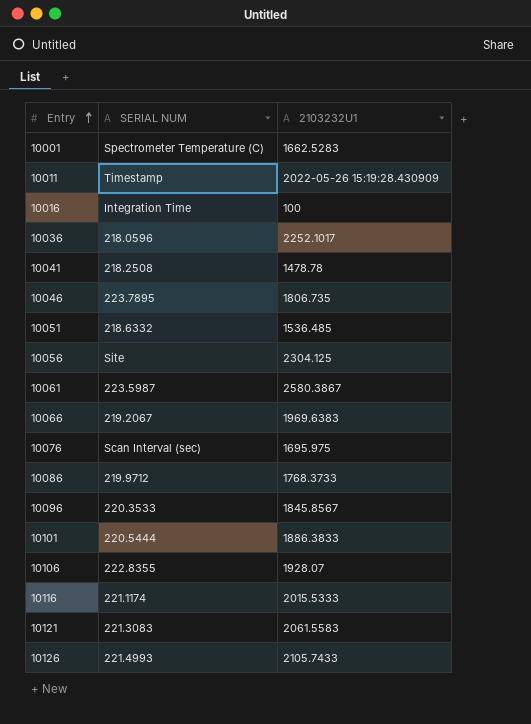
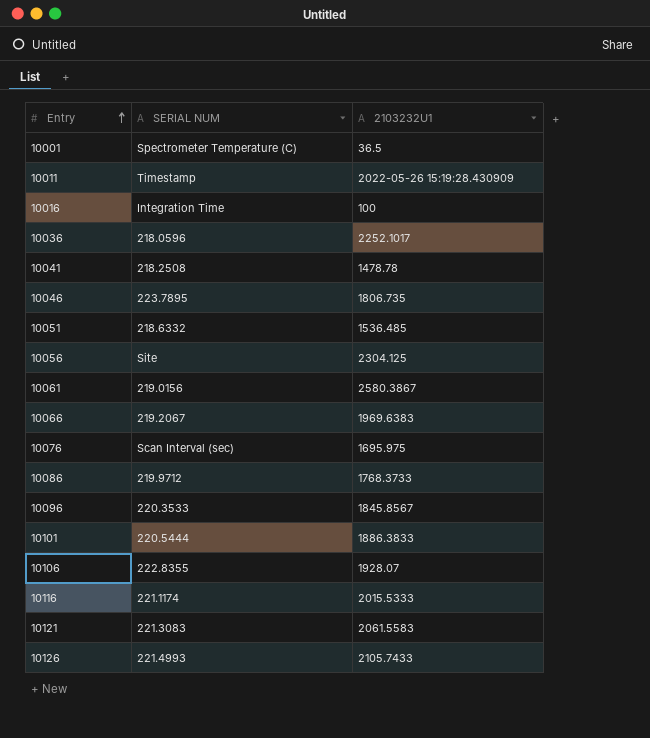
10001 | 2103232U1: 1662.5283 -> 36.5
10061 | SERIAL NUM: 223.5987 -> 219.0156

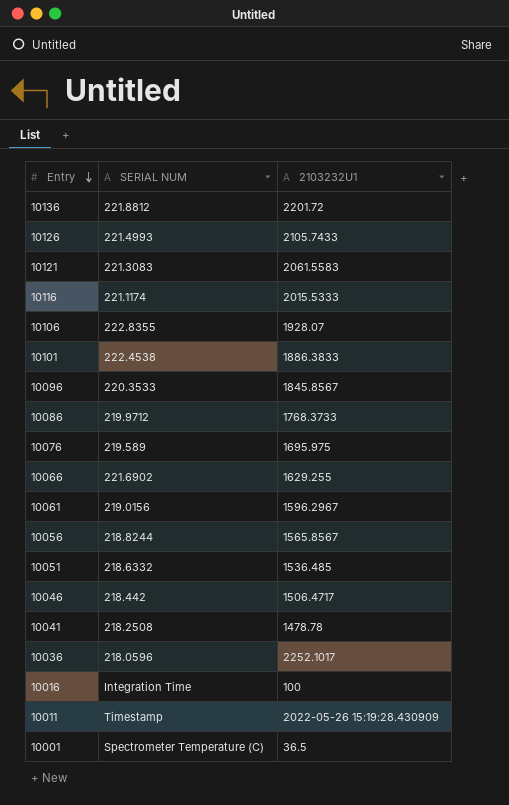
row order: Entry ascending -> Entry descending
row 10136: none -> 221.8812 | 2201.72
10101 | SERIAL NUM: 220.5444 -> 222.4538
10076 | SERIAL NUM: Scan Interval (sec) -> 219.589
10066 | SERIAL NUM: 219.2067 -> 221.6902
10066 | 2103232U1: 1969.6383 -> 1629.255
10061 | 2103232U1: 2580.3867 -> 1596.2967
10056 | SERIAL NUM: Site -> 218.8244
10056 | 2103232U1: 2304.125 -> 1565.8567
10046 | SERIAL NUM: 223.7895 -> 218.442
10046 | 2103232U1: 1806.735 -> 1506.4717

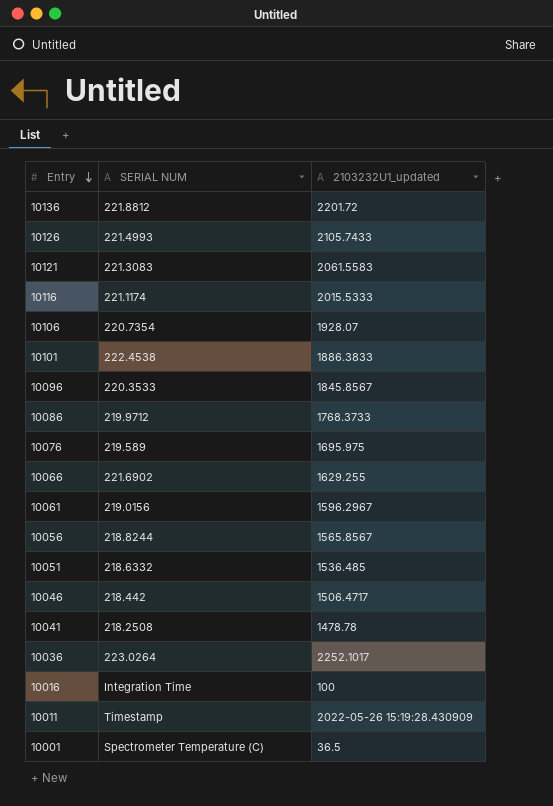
column name: 2103232U1 -> 2103232U1_updated
10106 | SERIAL NUM: 222.8355 -> 220.7354
10036 | SERIAL NUM: 218.0596 -> 223.0264

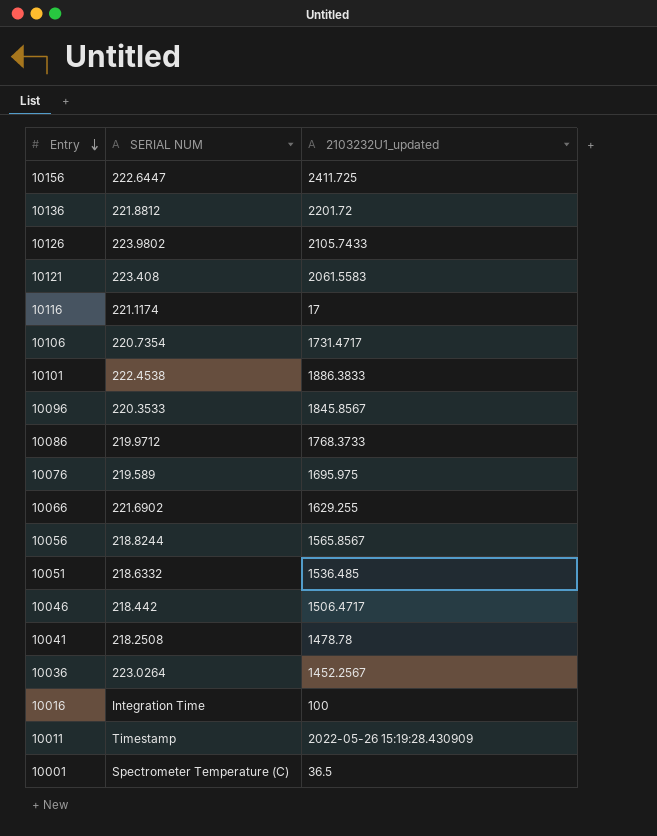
row 10061: 219.0156 | 1596.2967 -> none
row 10156: none -> 222.6447 | 2411.725
10126 | SERIAL NUM: 221.4993 -> 223.9802
10121 | SERIAL NUM: 221.3083 -> 223.408
10116 | 2103232U1_updated: 2015.5333 -> 17
10106 | 2103232U1_updated: 1928.07 -> 1731.4717
10036 | 2103232U1_updated: 2252.1017 -> 1452.2567

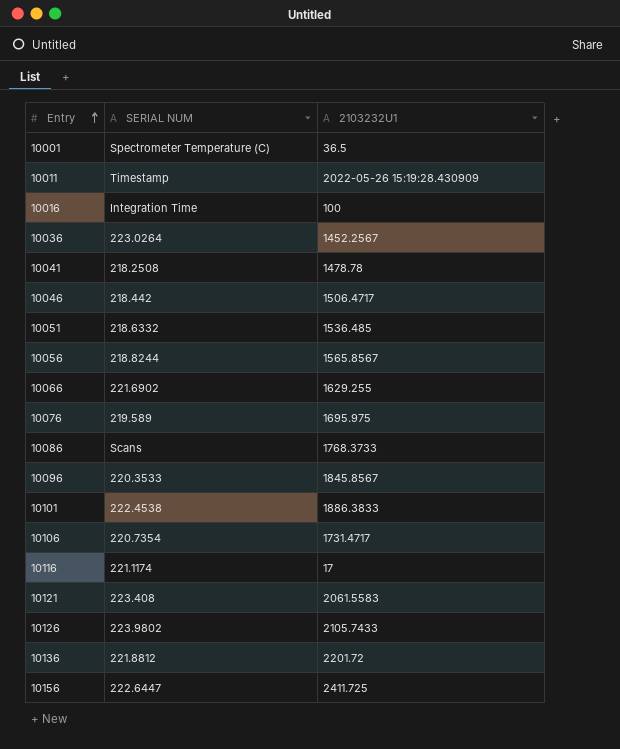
row order: Entry descending -> Entry ascending
column name: 2103232U1_updated -> 2103232U1
10086 | SERIAL NUM: 219.9712 -> Scans

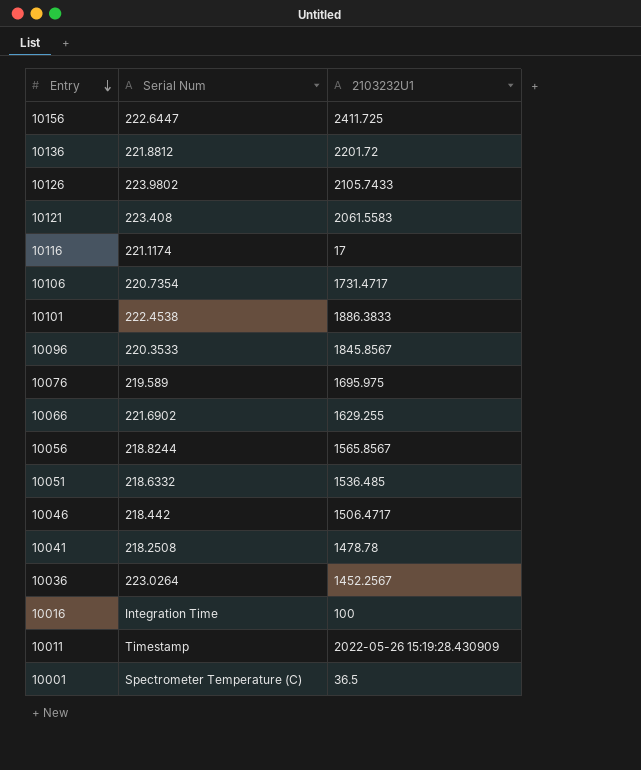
row order: Entry ascending -> Entry descending
column name: SERIAL NUM -> Serial Num
row 10086: Scans | 1768.3733 -> none

